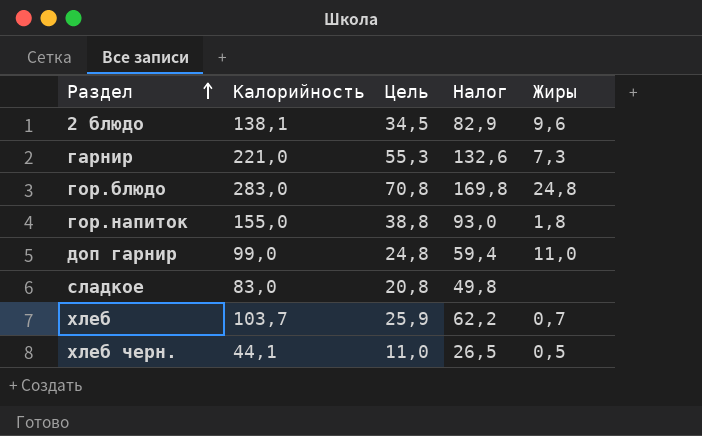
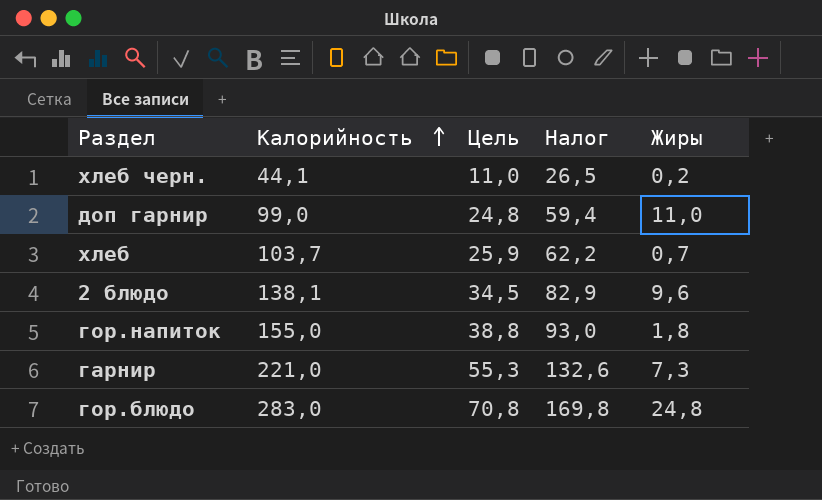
row order: Раздел ascending -> Калорийность ascending
row сладкое: 83,0 | 20,8 | 49,8 | none -> none
хлеб черн. | Жиры: 0,5 -> 0,2

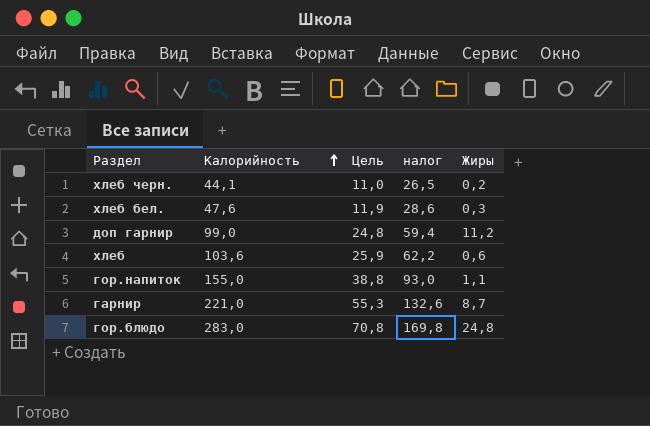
column name: Налог -> налог
row 2 блюдо: 138,1 | 34,5 | 82,9 | 9,6 -> none
row хлеб бел.: none -> 47,6 | 11,9 | 28,6 | 0,3
доп гарнир | Жиры: 11,0 -> 11,2
хлеб | Калорийность: 103,7 -> 103,6
хлеб | Жиры: 0,7 -> 0,6
гор.напиток | Жиры: 1,8 -> 1,1
гарнир | Жиры: 7,3 -> 8,7

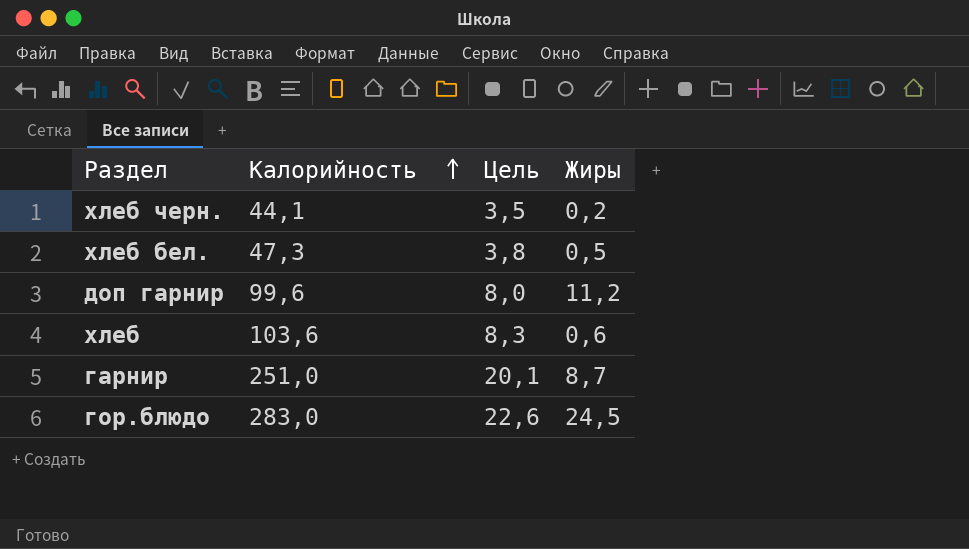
column налог | formula: [Калорийность] * 0,6 -> none
column Цель | formula: [Калорийность] * 0,25 -> [Калорийность] * 0,08
row гор.напиток: 155,0 | 38,8 | 93,0 | 1,1 -> none
хлеб бел. | Калорийность: 47,6 -> 47,3
хлеб бел. | Жиры: 0,3 -> 0,5
доп гарнир | Калорийность: 99,0 -> 99,6
гарнир | Калорийность: 221,0 -> 251,0
гор.блюдо | Жиры: 24,8 -> 24,5

